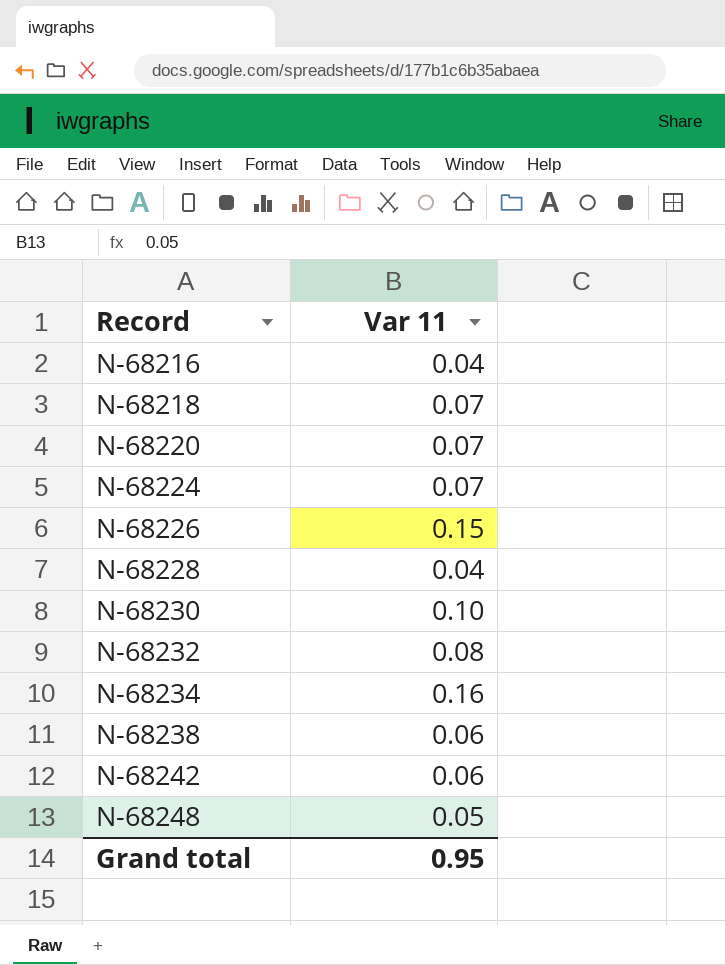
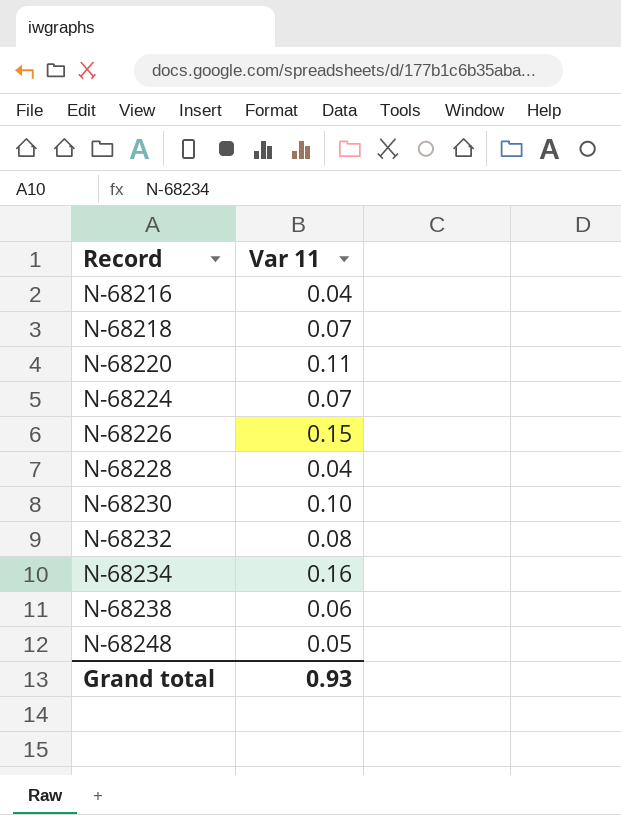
row N-68242: 0.06 -> none
N-68220 | Var 11: 0.07 -> 0.11
Grand total | Var 11: 0.95 -> 0.93

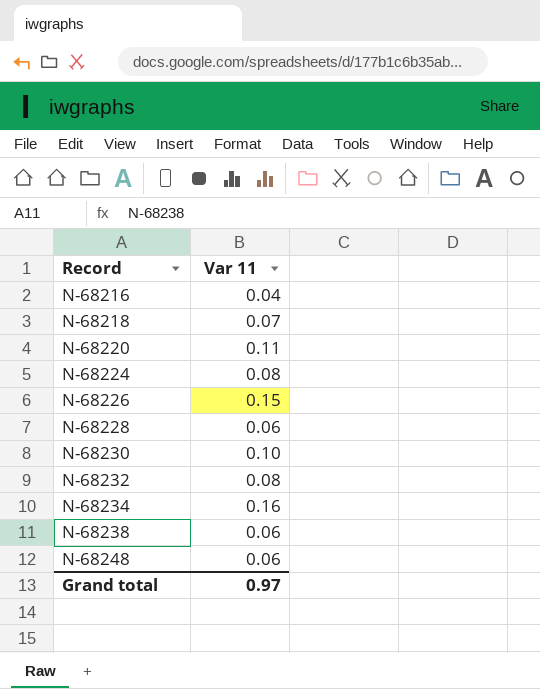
N-68224 | Var 11: 0.07 -> 0.08
N-68228 | Var 11: 0.04 -> 0.06
N-68248 | Var 11: 0.05 -> 0.06
Grand total | Var 11: 0.93 -> 0.97

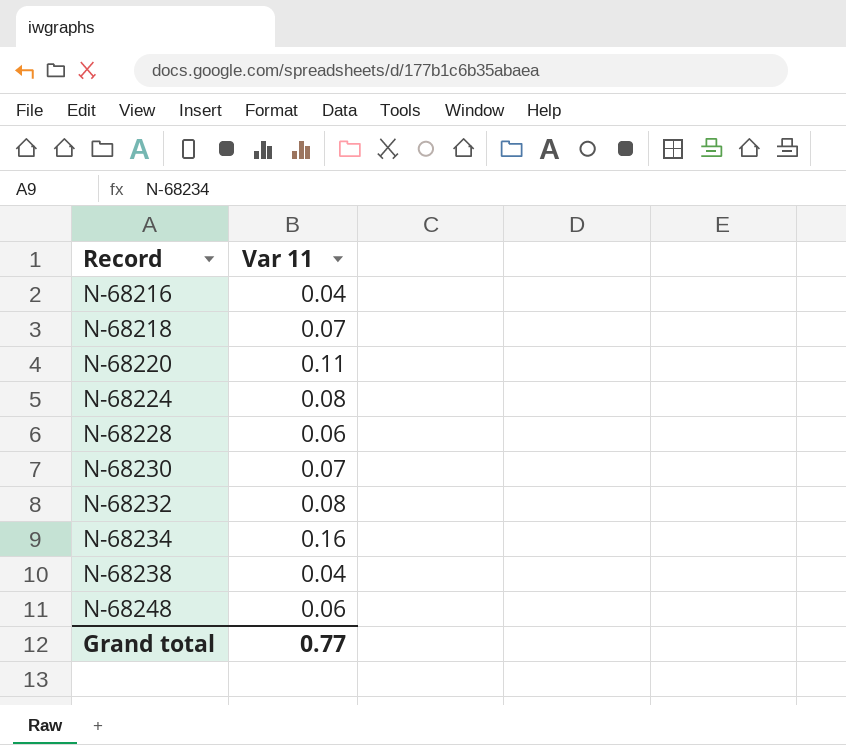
row N-68226: 0.15 -> none
N-68230 | Var 11: 0.10 -> 0.07
N-68238 | Var 11: 0.06 -> 0.04
Grand total | Var 11: 0.97 -> 0.77

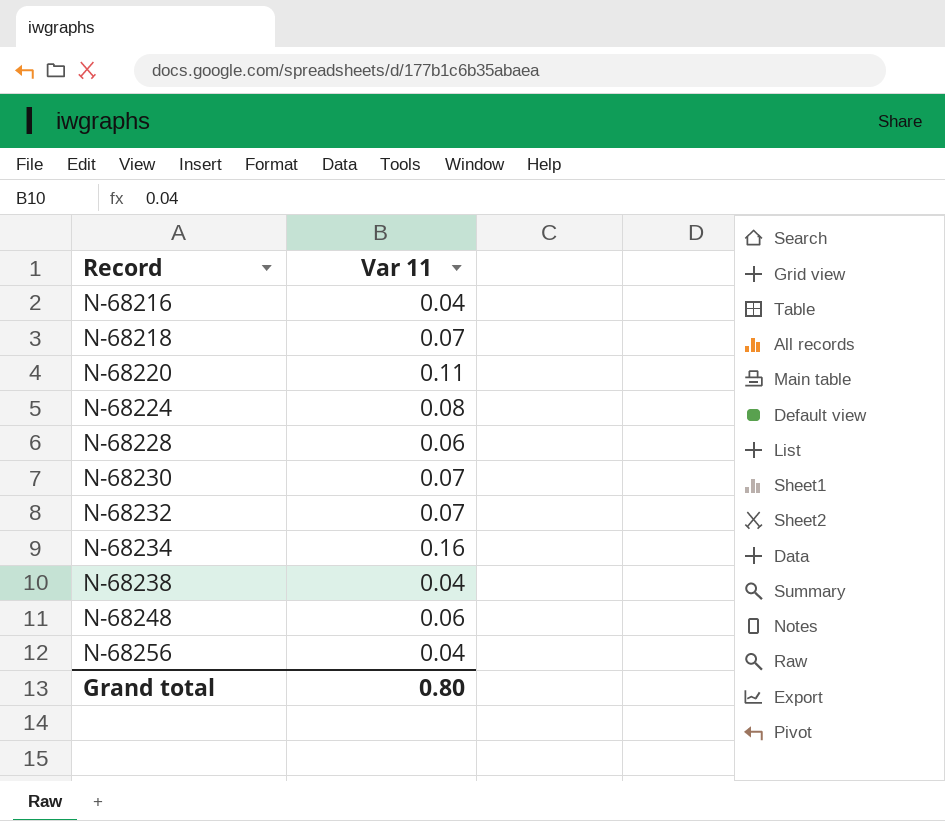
N-68232 | Var 11: 0.08 -> 0.07
row N-68256: none -> 0.04
Grand total | Var 11: 0.77 -> 0.80

